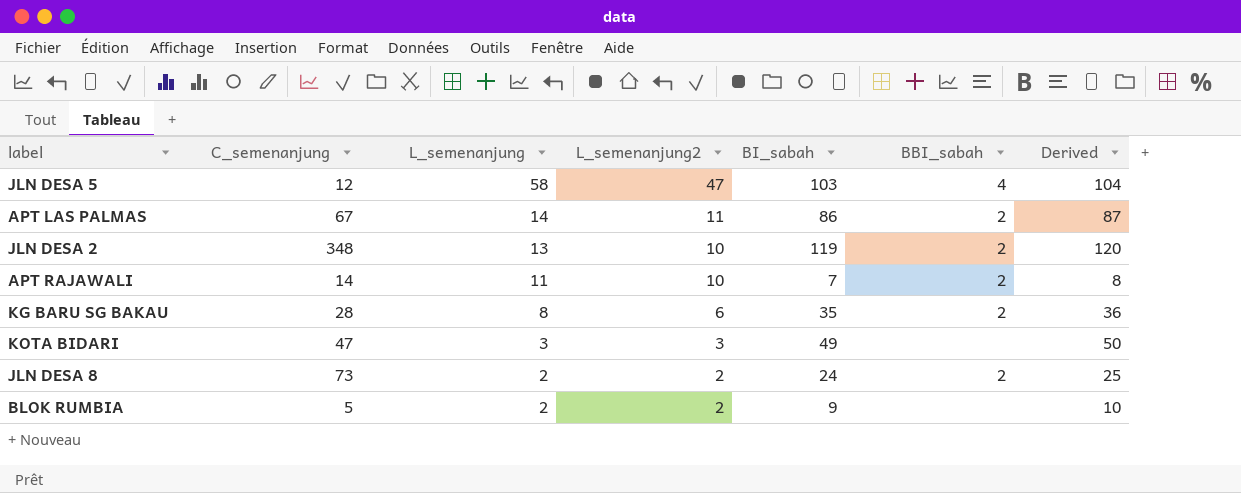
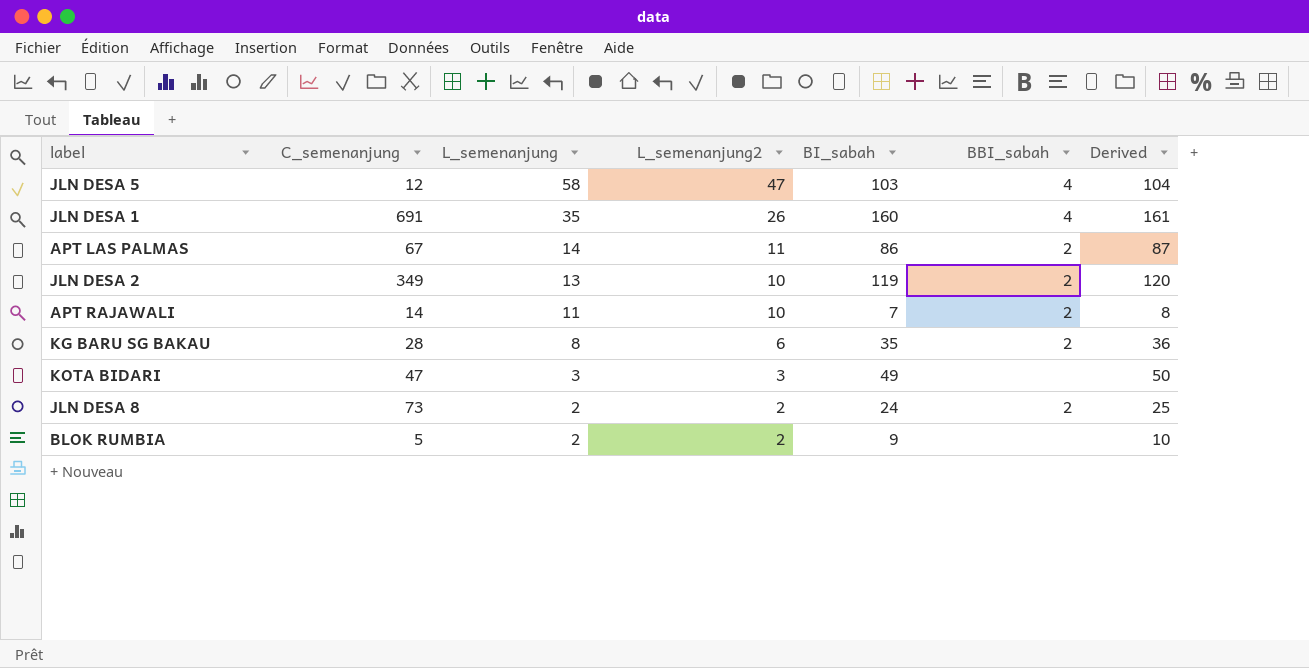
row JLN DESA 1: none -> 691 | 35 | 26 | 160 | 4 | 161
JLN DESA 2 | C_semenanjung: 348 -> 349

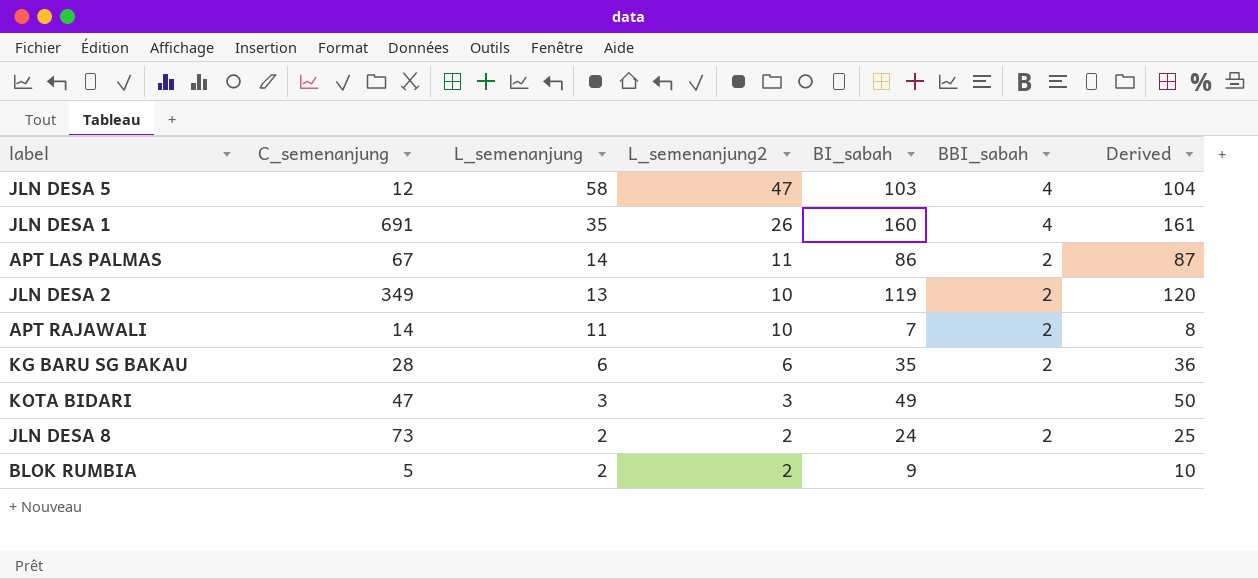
KG BARU SG BAKAU | L_semenanjung: 8 -> 6

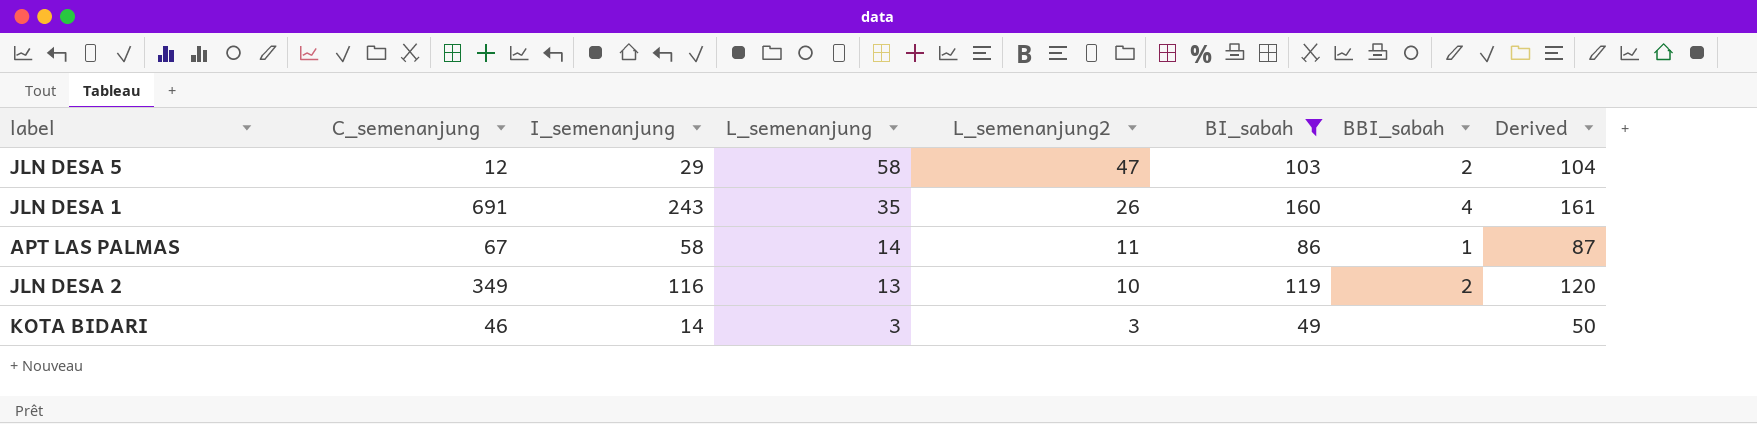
filter: none -> BI_sabah >= 49
column I_semenanjung | position: none -> 3
JLN DESA 5 | BBI_sabah: 4 -> 2
APT LAS PALMAS | BBI_sabah: 2 -> 1
KOTA BIDARI | C_semenanjung: 47 -> 46

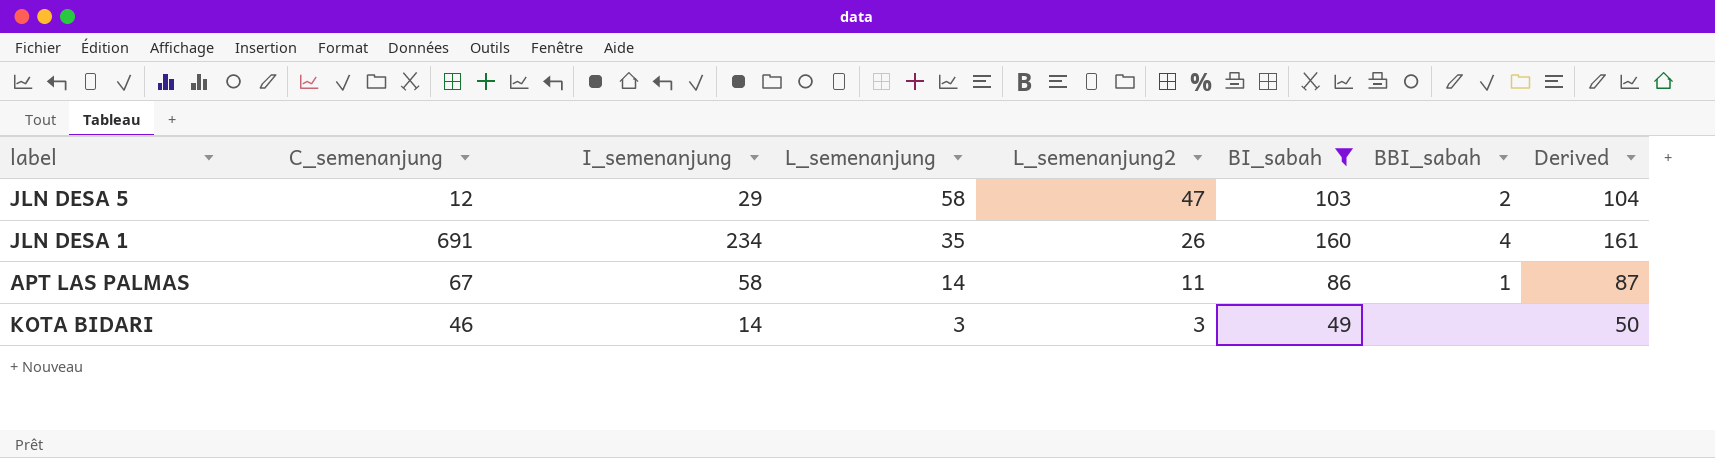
row JLN DESA 2: 349 | 116 | 13 | 10 | 119 | 2 | 120 -> none
JLN DESA 1 | I_semenanjung: 243 -> 234

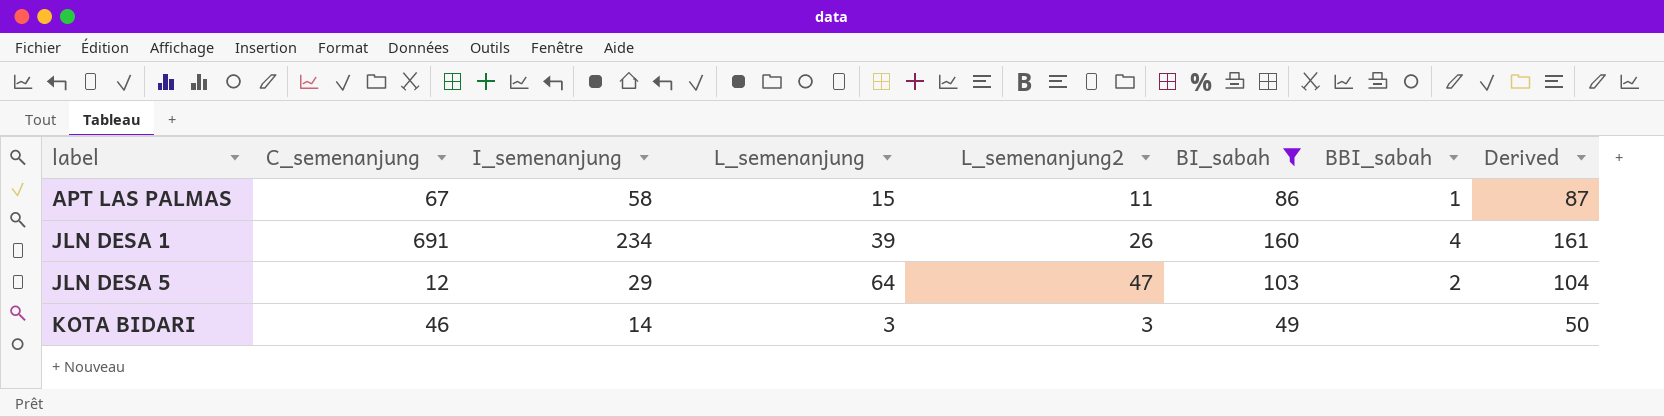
row order: L_semenanjung descending -> label ascending
APT LAS PALMAS | L_semenanjung: 14 -> 15
JLN DESA 1 | L_semenanjung: 35 -> 39
JLN DESA 5 | L_semenanjung: 58 -> 64

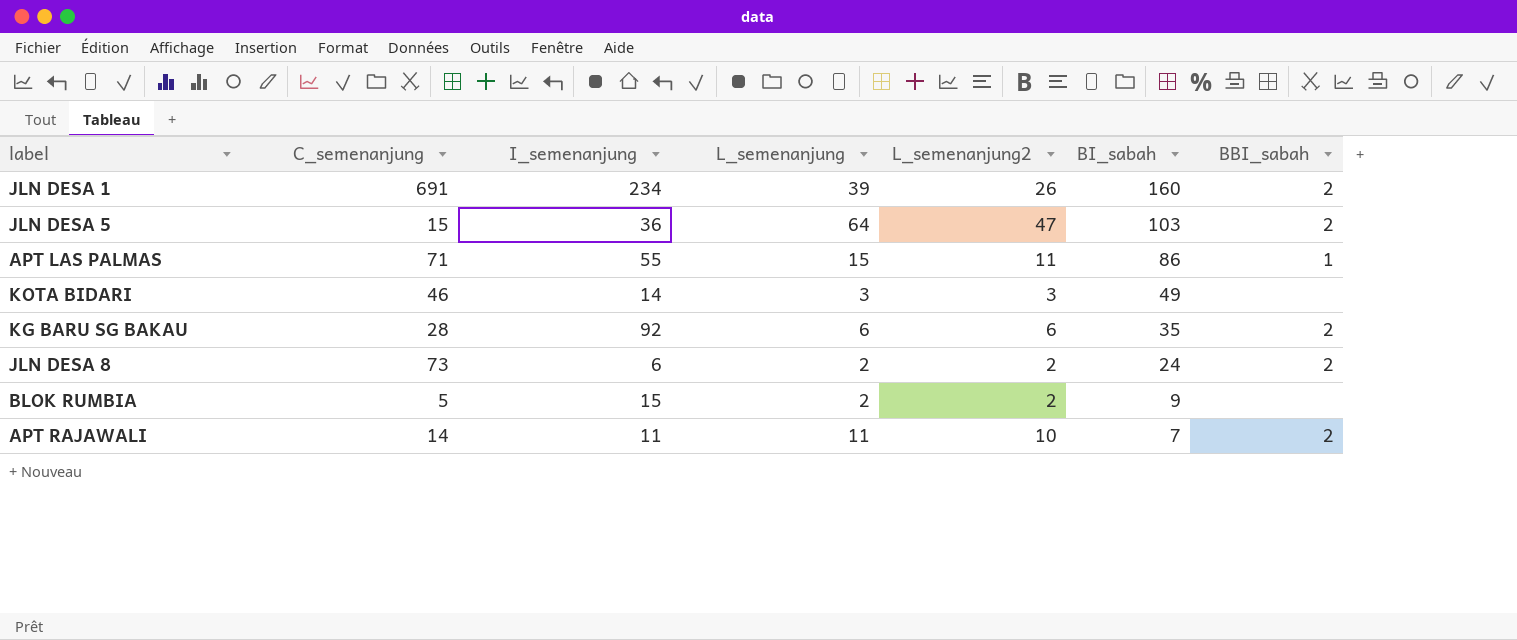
filter: BI_sabah >= 49 -> none
row order: label ascending -> BI_sabah descending
column Derived | formula: [BI_sabah] + 1 -> none
JLN DESA 1 | BBI_sabah: 4 -> 2
JLN DESA 5 | C_semenanjung: 12 -> 15
JLN DESA 5 | I_semenanjung: 29 -> 36
APT LAS PALMAS | C_semenanjung: 67 -> 71
APT LAS PALMAS | I_semenanjung: 58 -> 55

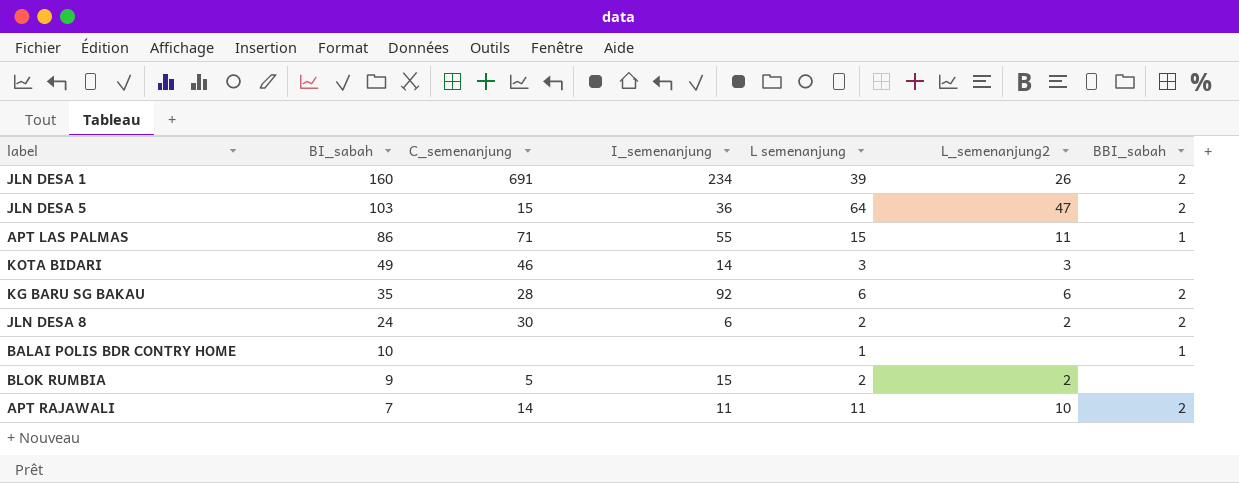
column BI_sabah | position: 6 -> 2
column name: L_semenanjung -> L semenanjung
JLN DESA 8 | C_semenanjung: 73 -> 30
row BALAI POLIS BDR CONTRY HOME: none -> 10 | none | none | 1 | none | 1

